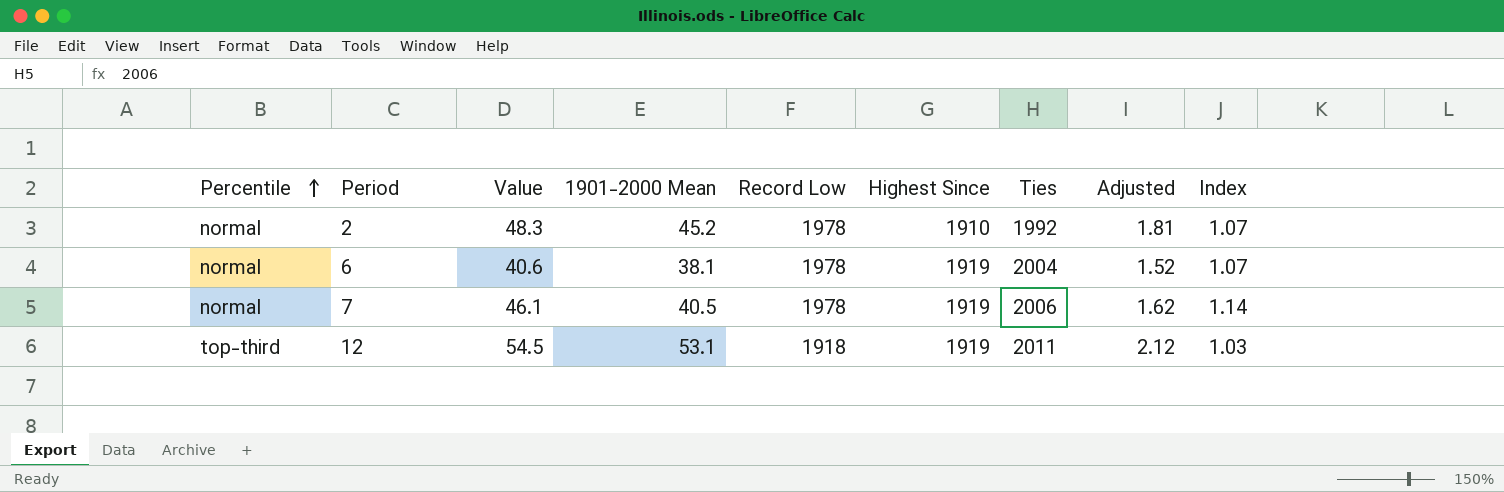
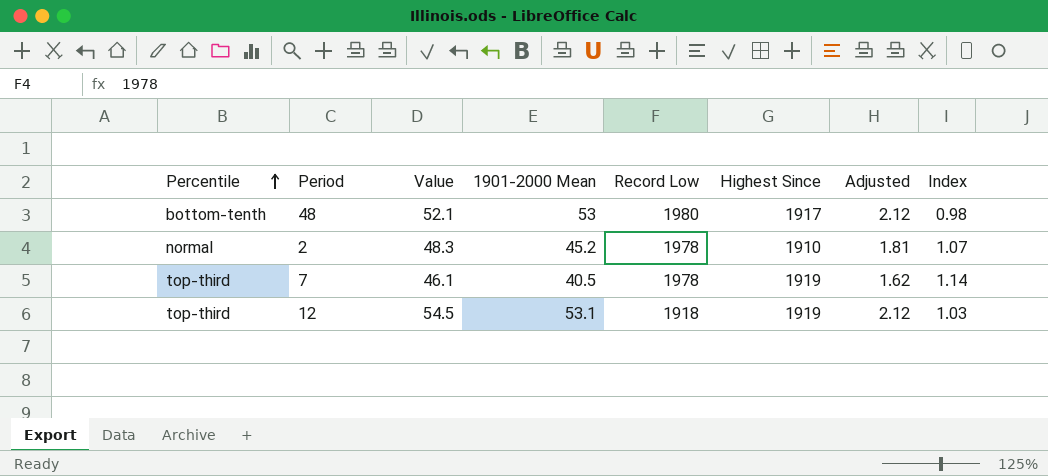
column Ties | position: 7 -> none
row 6: normal | 40.6 | 38.1 | 1978 | 1919 | 2004 | 1.52 | 1.07 -> none
row 48: none -> bottom-tenth | 52.1 | 53 | 1980 | 1917 | 2.12 | 0.98
7 | Percentile: normal -> top-third

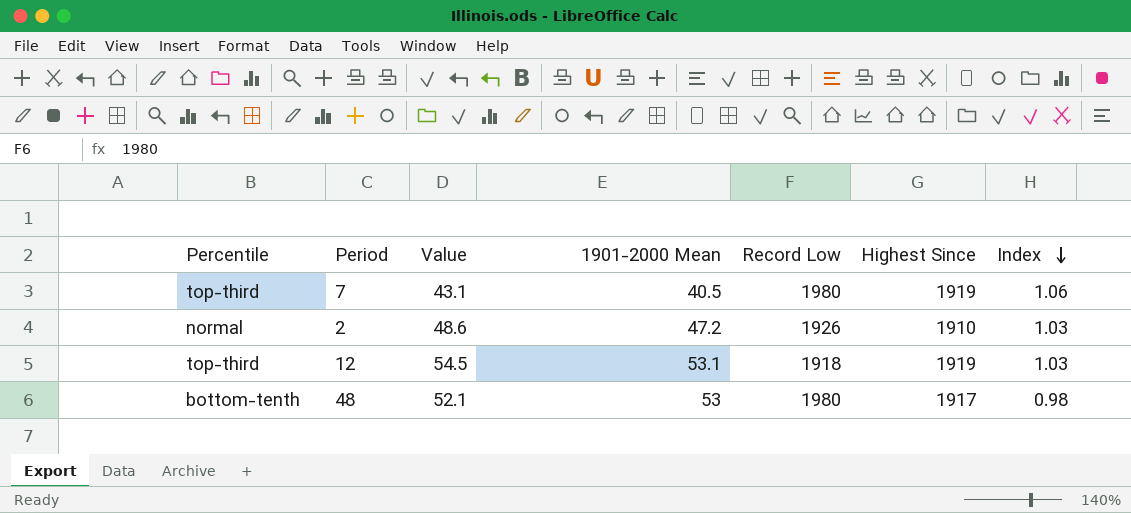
row order: Percentile ascending -> Index descending
column Adjusted | formula: [1901-2000 Mean] * 0.04 -> none
7 | Value: 46.1 -> 43.1
7 | Record Low: 1978 -> 1980
7 | Index: 1.14 -> 1.06
2 | Value: 48.3 -> 48.6
2 | 1901-2000 Mean: 45.2 -> 47.2
2 | Record Low: 1978 -> 1926
2 | Index: 1.07 -> 1.03

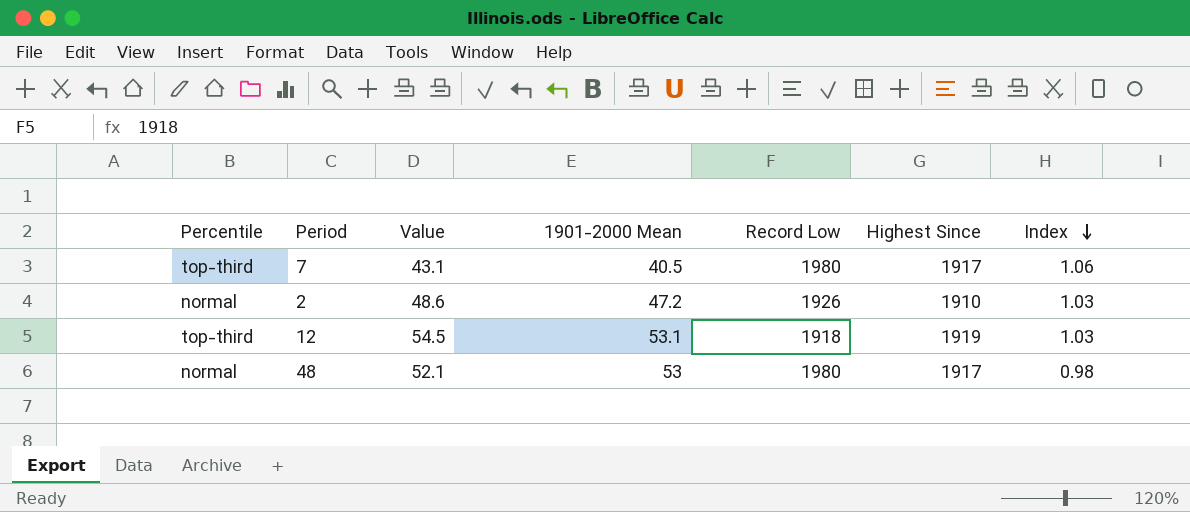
7 | Highest Since: 1919 -> 1917
48 | Percentile: bottom-tenth -> normal

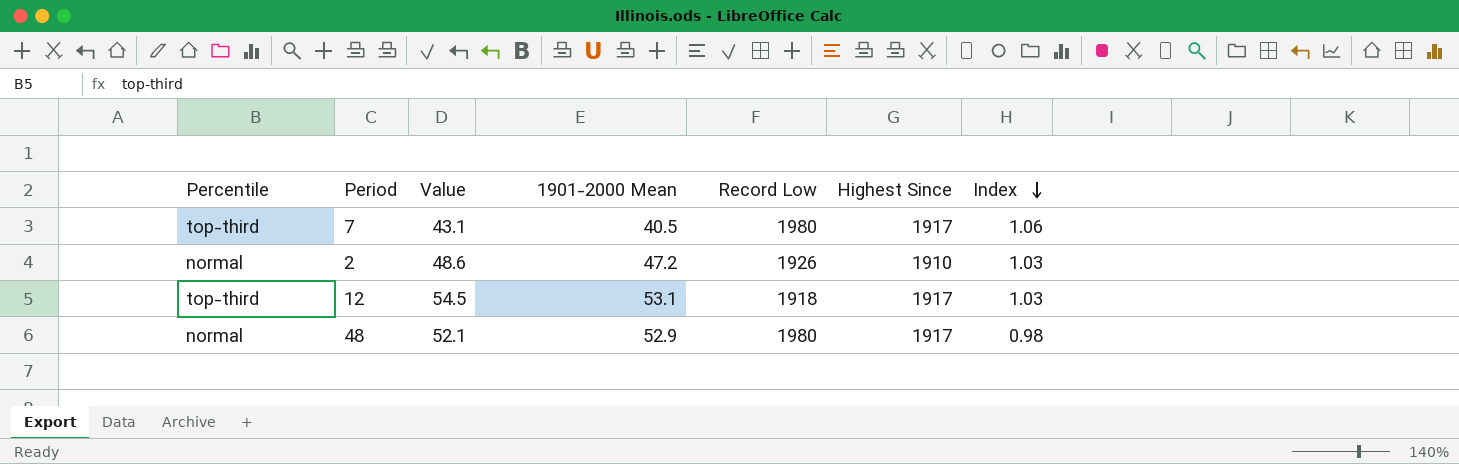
12 | Highest Since: 1919 -> 1917
48 | 1901-2000 Mean: 53 -> 52.9

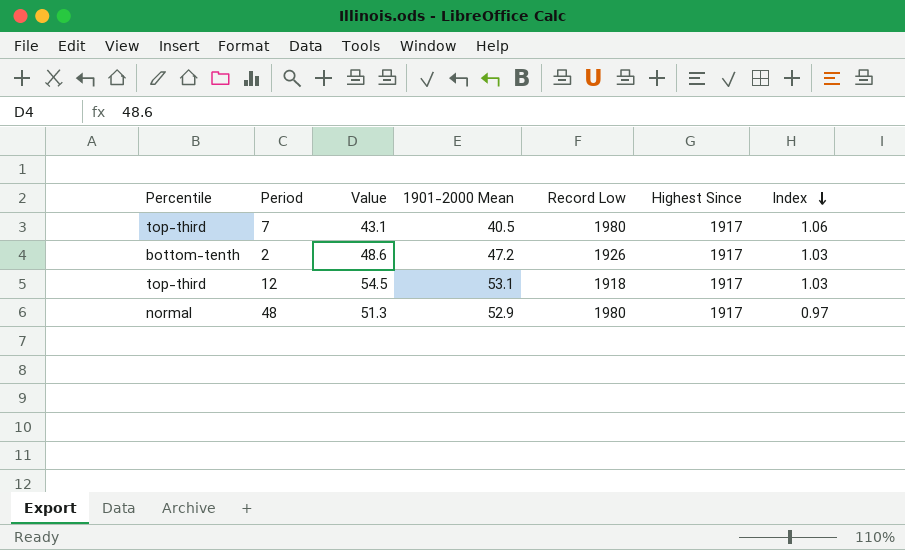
2 | Percentile: normal -> bottom-tenth
2 | Highest Since: 1910 -> 1917
48 | Value: 52.1 -> 51.3
48 | Index: 0.98 -> 0.97

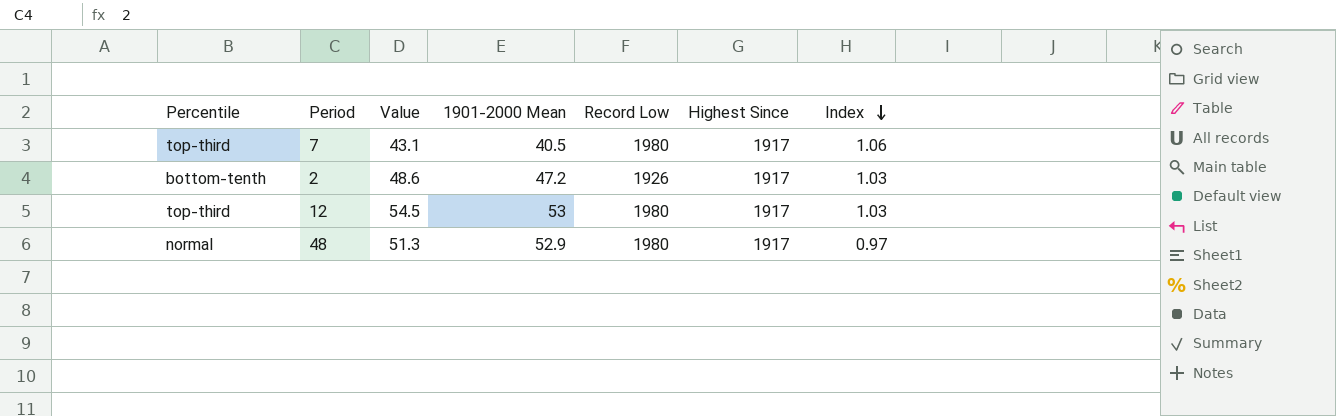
12 | 1901-2000 Mean: 53.1 -> 53
12 | Record Low: 1918 -> 1980

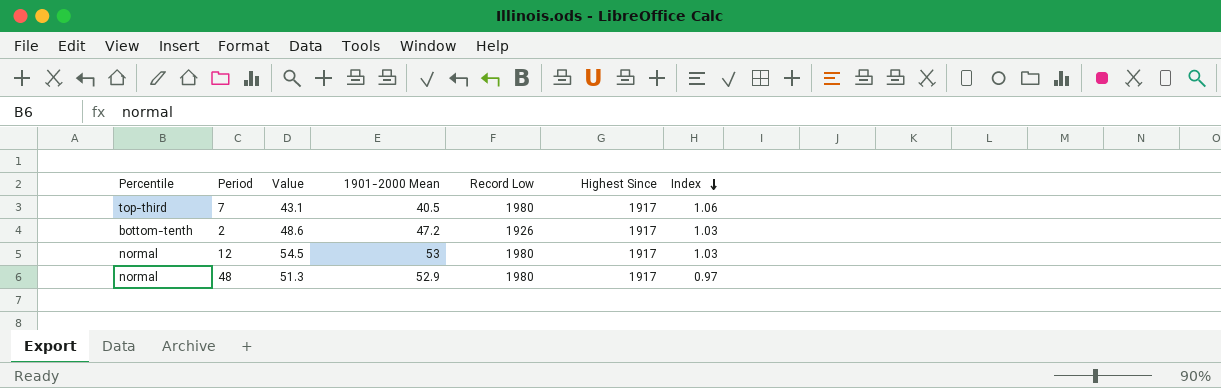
12 | Percentile: top-third -> normal

